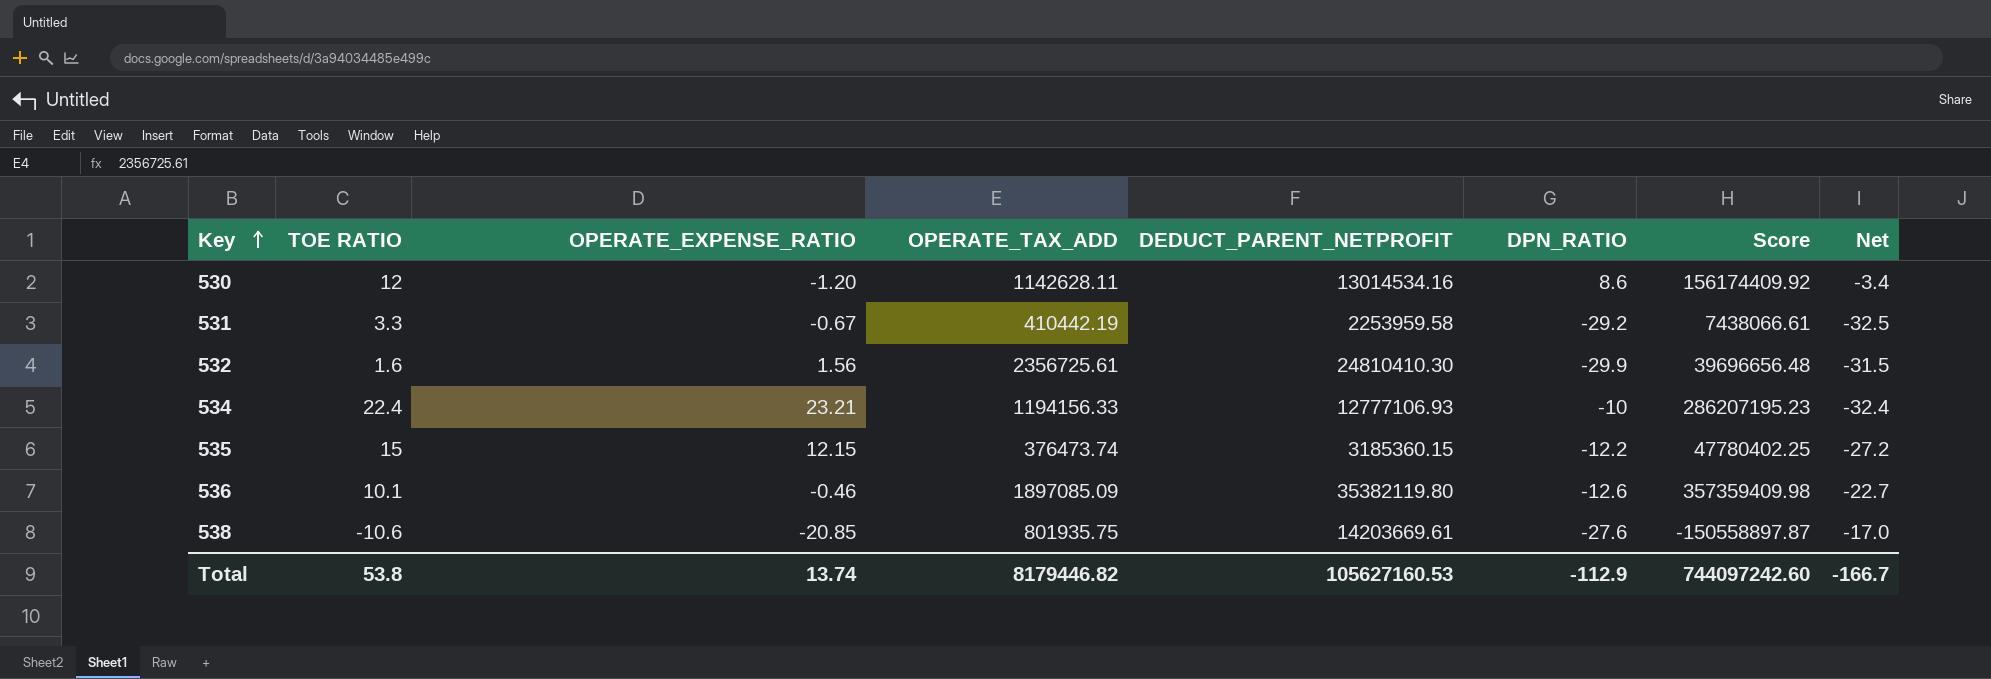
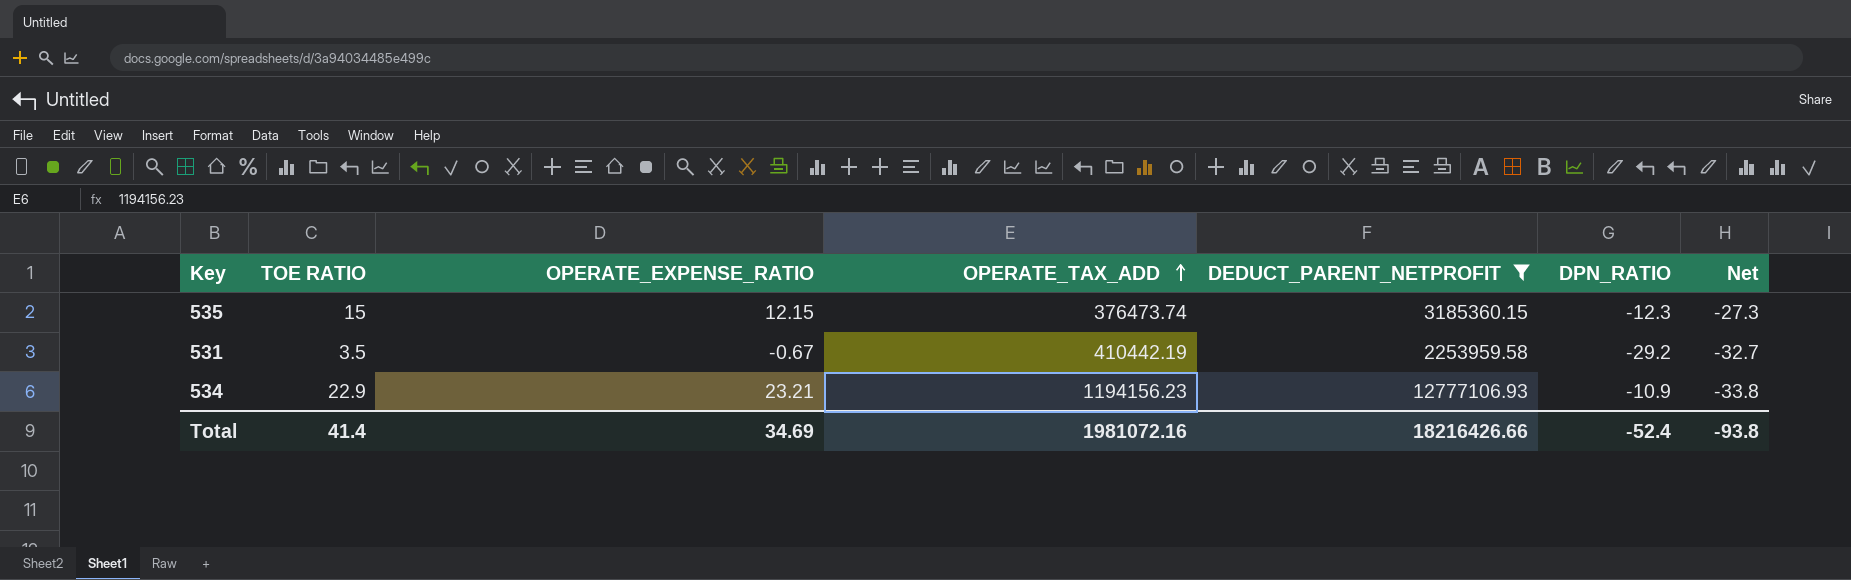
filter: none -> DEDUCT_PARENT_NETPROFIT <= 12777106.93
row order: Key ascending -> OPERATE_TAX_ADD ascending
column Score | formula: [TOE RATIO] * [DEDUCT_PARENT_NETPROFIT] -> none
535 | DPN_RATIO: -12.2 -> -12.3
535 | Net: -27.2 -> -27.3
531 | TOE RATIO: 3.3 -> 3.5
531 | Net: -32.5 -> -32.7
534 | TOE RATIO: 22.4 -> 22.9
534 | OPERATE_TAX_ADD: 1194156.33 -> 1194156.23
534 | DPN_RATIO: -10 -> -10.9
534 | Net: -32.4 -> -33.8
Total | TOE RATIO: 53.8 -> 41.4
Total | OPERATE_EXPENSE_RATIO: 13.74 -> 34.69
Total | OPERATE_TAX_ADD: 8179446.82 -> 1981072.16
Total | DEDUCT_PARENT_NETPROFIT: 105627160.53 -> 18216426.66
Total | DPN_RATIO: -112.9 -> -52.4
Total | Net: -166.7 -> -93.8

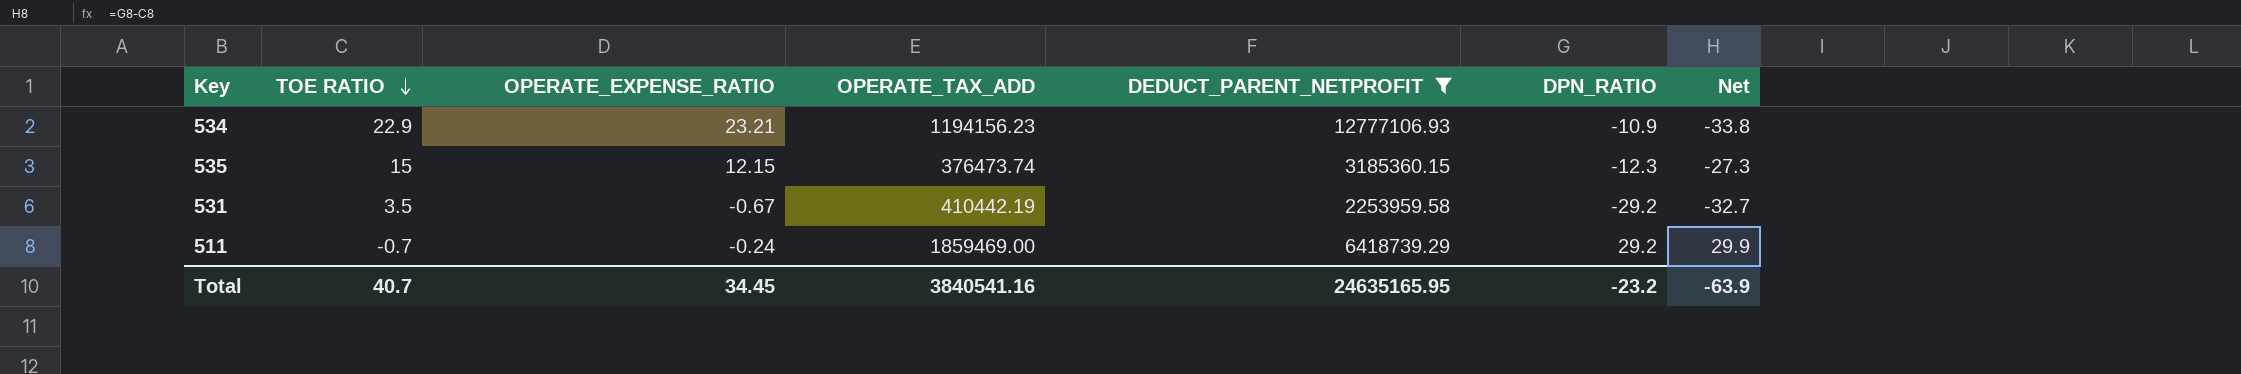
row order: OPERATE_TAX_ADD ascending -> TOE RATIO descending
row 511: none -> -0.7 | -0.24 | 1859469.00 | 6418739.29 | 29.2 | 29.9
Total | TOE RATIO: 41.4 -> 40.7
Total | OPERATE_EXPENSE_RATIO: 34.69 -> 34.45
Total | OPERATE_TAX_ADD: 1981072.16 -> 3840541.16
Total | DEDUCT_PARENT_NETPROFIT: 18216426.66 -> 24635165.95
Total | DPN_RATIO: -52.4 -> -23.2
Total | Net: -93.8 -> -63.9

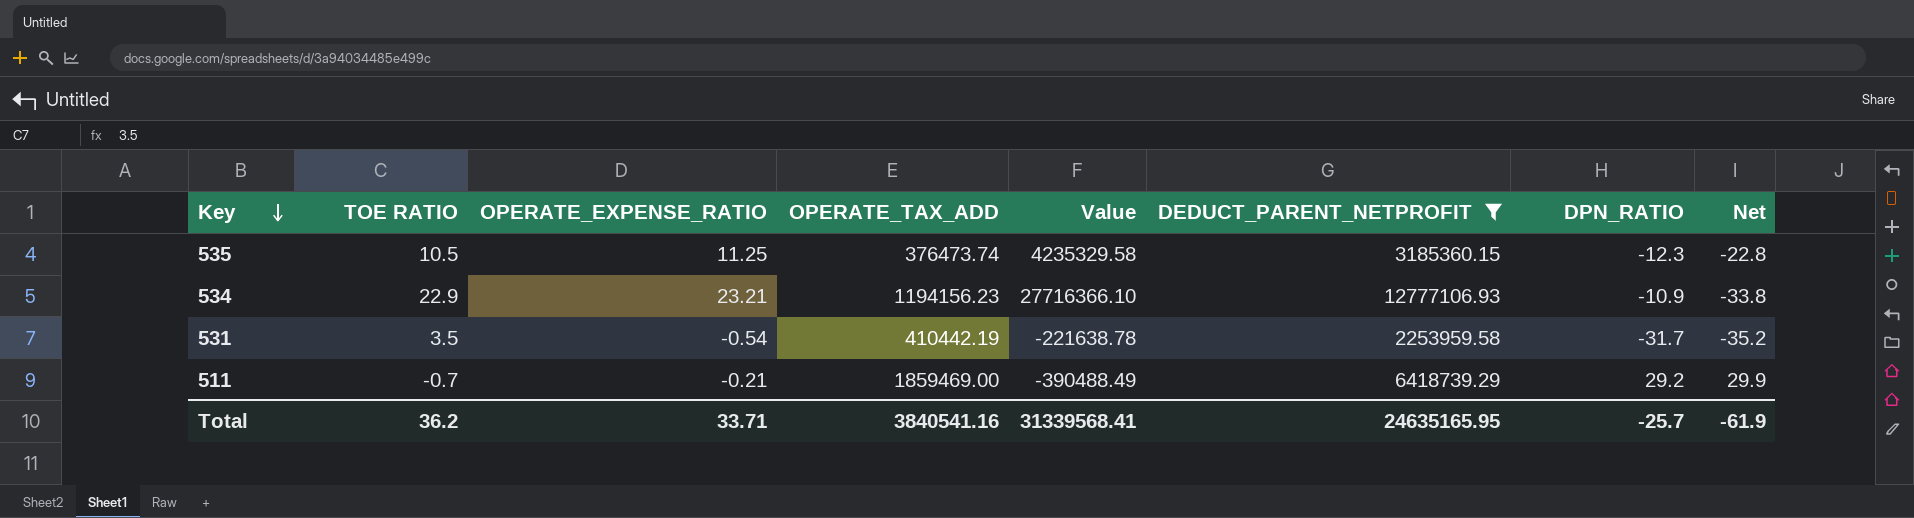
row order: TOE RATIO descending -> Key descending
column Value | formula: none -> [OPERATE_EXPENSE_RATIO] * [OPERATE_TAX_ADD]
535 | TOE RATIO: 15 -> 10.5
535 | OPERATE_EXPENSE_RATIO: 12.15 -> 11.25
535 | Net: -27.3 -> -22.8
531 | OPERATE_EXPENSE_RATIO: -0.67 -> -0.54
531 | DPN_RATIO: -29.2 -> -31.7
531 | Net: -32.7 -> -35.2
511 | OPERATE_EXPENSE_RATIO: -0.24 -> -0.21
Total | TOE RATIO: 40.7 -> 36.2
Total | OPERATE_EXPENSE_RATIO: 34.45 -> 33.71
Total | DPN_RATIO: -23.2 -> -25.7
Total | Net: -63.9 -> -61.9

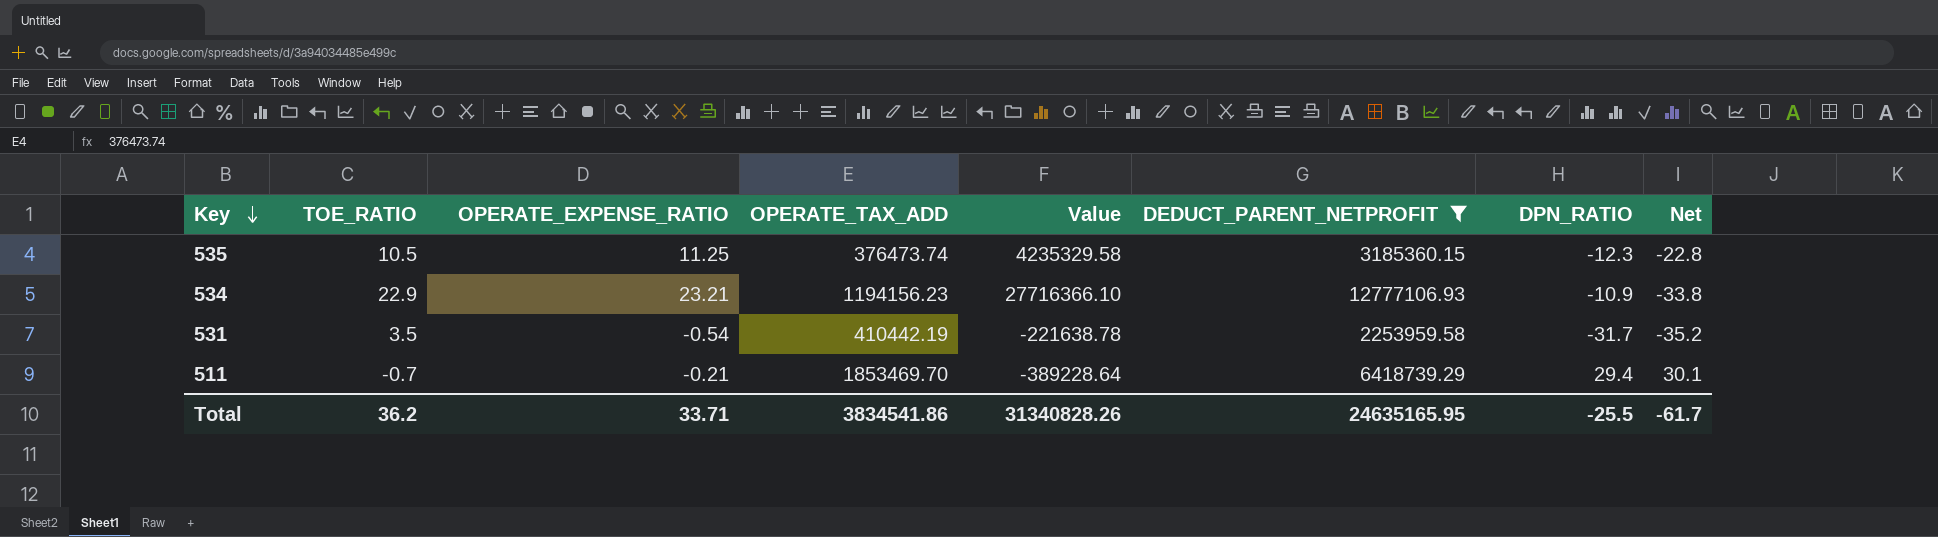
column name: TOE RATIO -> TOE_RATIO
511 | OPERATE_TAX_ADD: 1859469.00 -> 1853469.70
511 | Value: -390488.49 -> -389228.64
511 | DPN_RATIO: 29.2 -> 29.4
511 | Net: 29.9 -> 30.1
Total | OPERATE_TAX_ADD: 3840541.16 -> 3834541.86
Total | Value: 31339568.41 -> 31340828.26
Total | DPN_RATIO: -25.7 -> -25.5
Total | Net: -61.9 -> -61.7

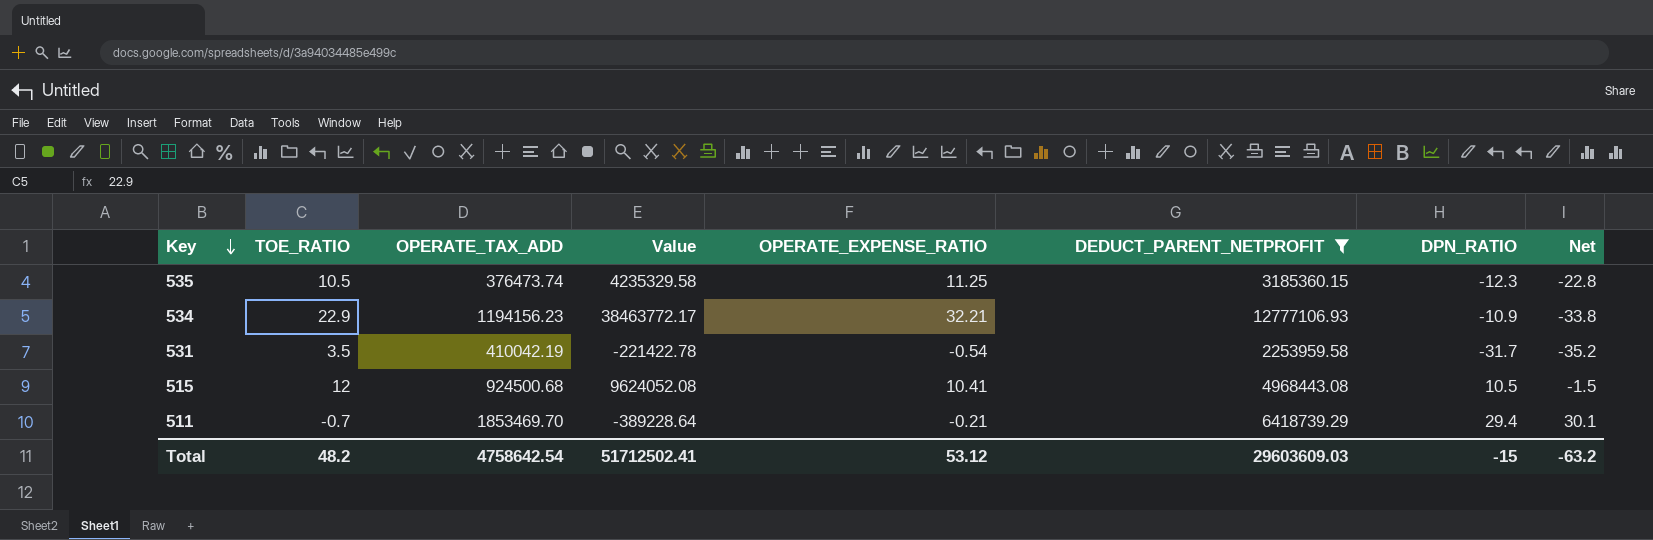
column OPERATE_EXPENSE_RATIO | position: 3 -> 5
534 | Value: 27716366.10 -> 38463772.17
534 | OPERATE_EXPENSE_RATIO: 23.21 -> 32.21
531 | OPERATE_TAX_ADD: 410442.19 -> 410042.19
531 | Value: -221638.78 -> -221422.78
row 515: none -> 12 | 924500.68 | 9624052.08 | 10.41 | 4968443.08 | 10.5 | -1.5
Total | TOE_RATIO: 36.2 -> 48.2
Total | OPERATE_TAX_ADD: 3834541.86 -> 4758642.54
Total | Value: 31340828.26 -> 51712502.41
Total | OPERATE_EXPENSE_RATIO: 33.71 -> 53.12
Total | DEDUCT_PARENT_NETPROFIT: 24635165.95 -> 29603609.03
Total | DPN_RATIO: -25.5 -> -15
Total | Net: -61.7 -> -63.2

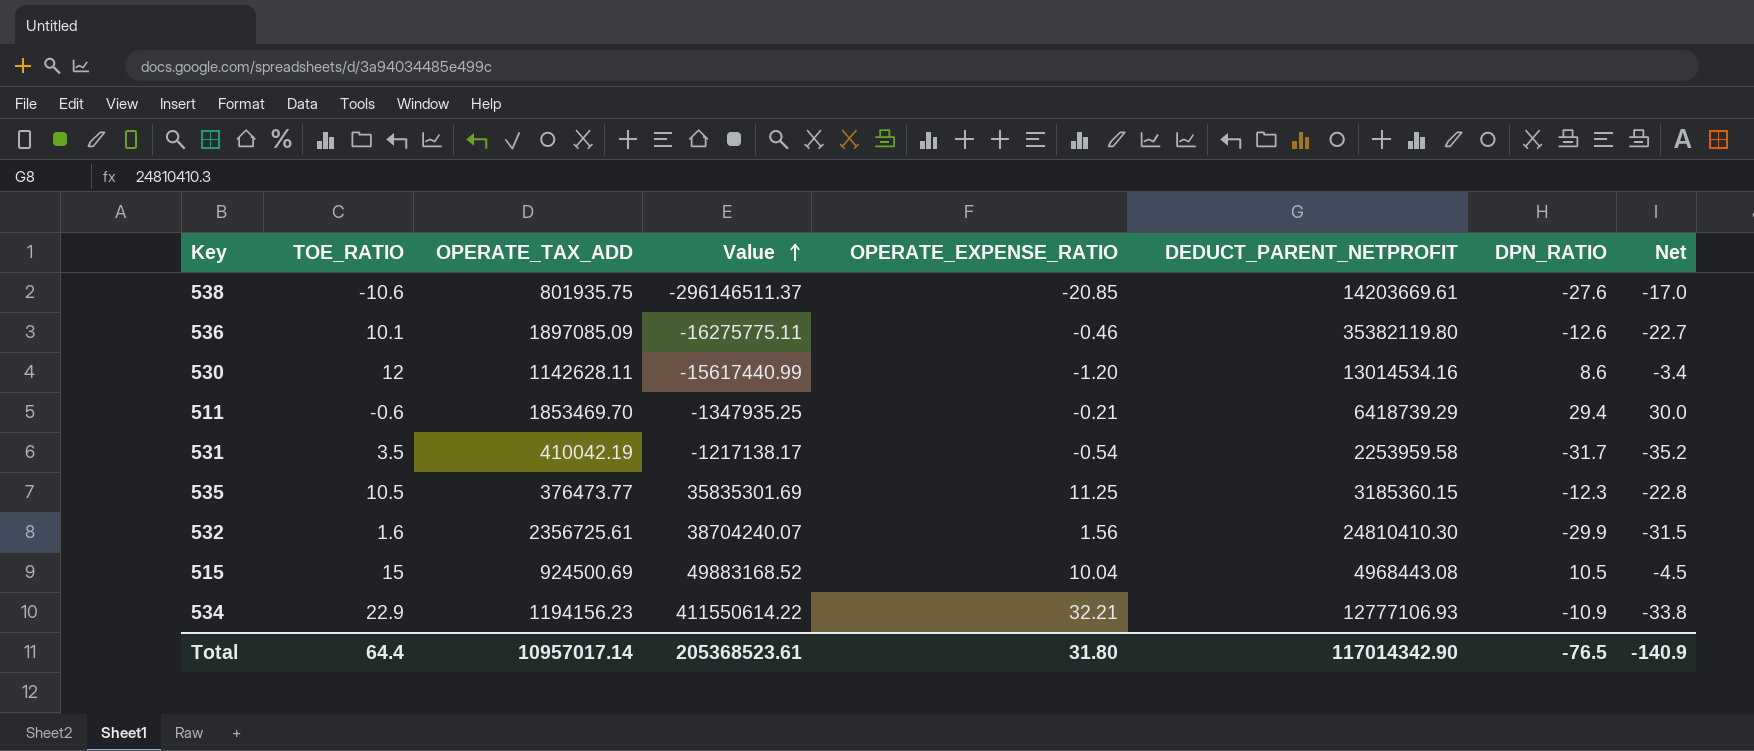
filter: DEDUCT_PARENT_NETPROFIT <= 12777106.93 -> none
row order: Key descending -> Value ascending
column Value | formula: [OPERATE_TAX_ADD] * [OPERATE_EXPENSE_RATIO] -> [OPERATE_EXPENSE_RATIO] * [DEDUCT_PARENT_NETPROFIT]
511 | TOE_RATIO: -0.7 -> -0.6
511 | Net: 30.1 -> 30.0
535 | OPERATE_TAX_ADD: 376473.74 -> 376473.77
515 | TOE_RATIO: 12 -> 15
515 | OPERATE_TAX_ADD: 924500.68 -> 924500.69
515 | OPERATE_EXPENSE_RATIO: 10.41 -> 10.04
515 | Net: -1.5 -> -4.5
Total | TOE_RATIO: 48.2 -> 64.4
Total | OPERATE_TAX_ADD: 4758642.54 -> 10957017.14
Total | Value: 51712502.41 -> 205368523.61
Total | OPERATE_EXPENSE_RATIO: 53.12 -> 31.80
Total | DEDUCT_PARENT_NETPROFIT: 29603609.03 -> 117014342.90
Total | DPN_RATIO: -15 -> -76.5
Total | Net: -63.2 -> -140.9

